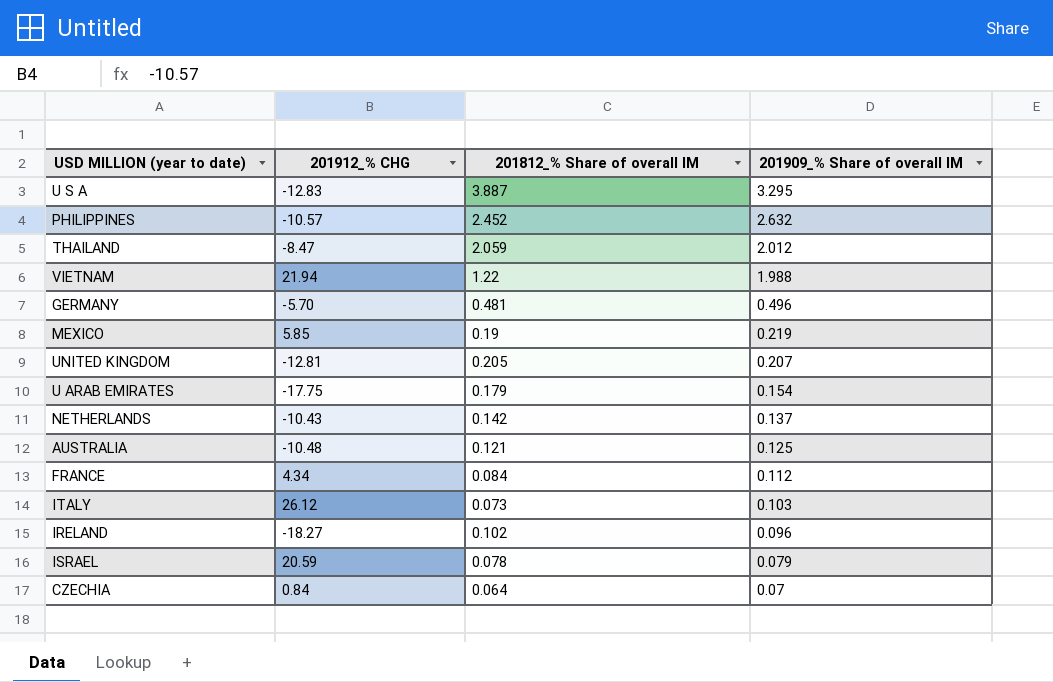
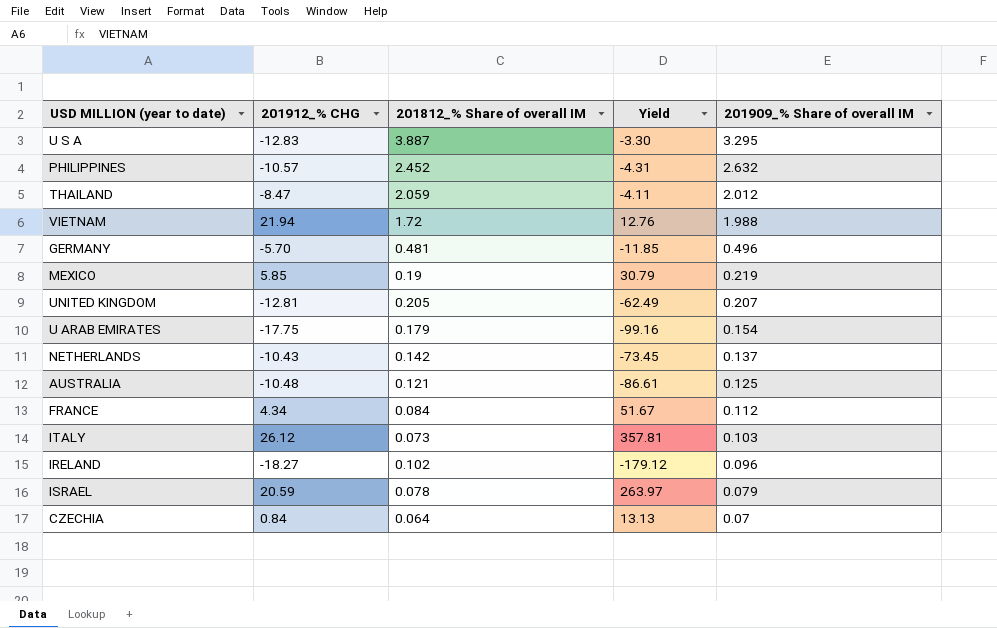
column Yield | formula: none -> [201912_% CHG] / [201812_% Share of overall IM]
VIETNAM | 201812_% Share of overall IM: 1.22 -> 1.72

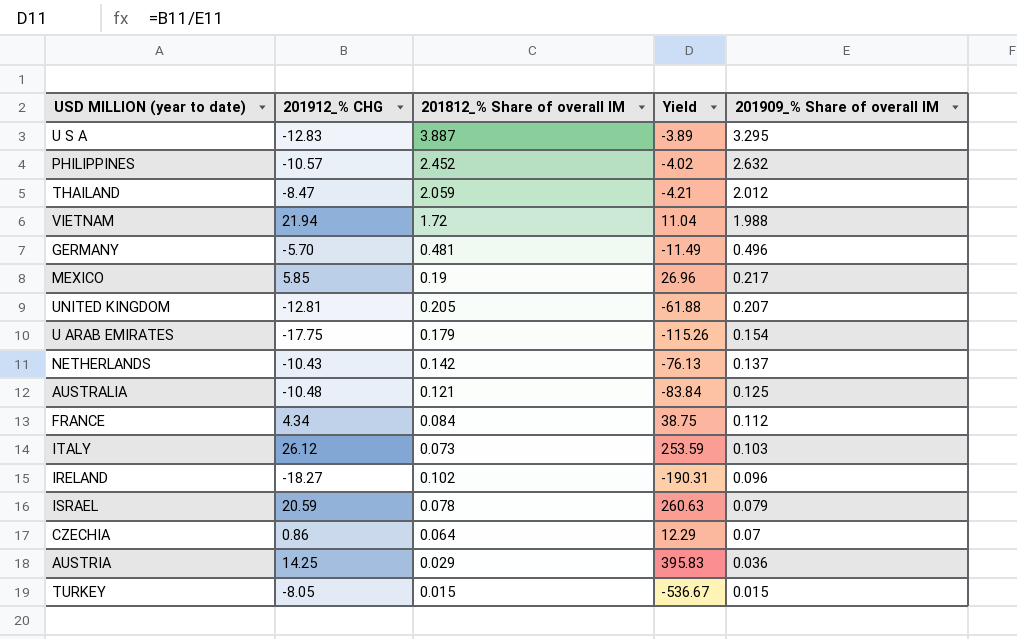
column Yield | formula: [201912_% CHG] / [201812_% Share of overall IM] -> [201912_% CHG] / [201909_% Share of overall IM]
MEXICO | 201909_% Share of overall IM: 0.219 -> 0.217
CZECHIA | 201912_% CHG: 0.84 -> 0.86
row AUSTRIA: none -> 14.25 | 0.029 | 395.83 | 0.036
row TURKEY: none -> -8.05 | 0.015 | -536.67 | 0.015

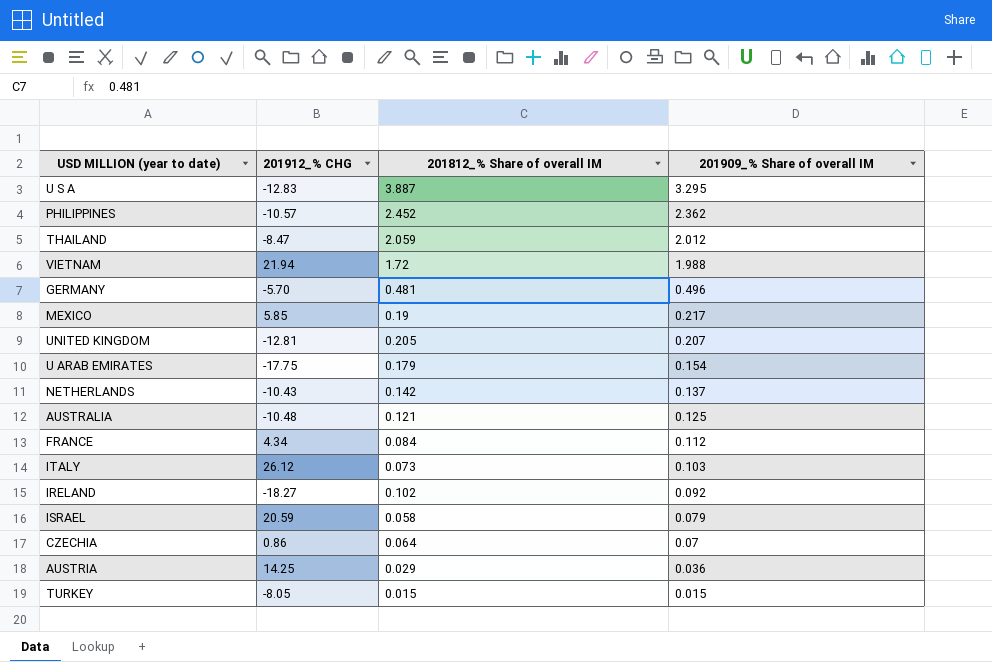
column Yield | formula: [201912_% CHG] / [201909_% Share of overall IM] -> none
PHILIPPINES | 201909_% Share of overall IM: 2.632 -> 2.362
IRELAND | 201909_% Share of overall IM: 0.096 -> 0.092
ISRAEL | 201812_% Share of overall IM: 0.078 -> 0.058

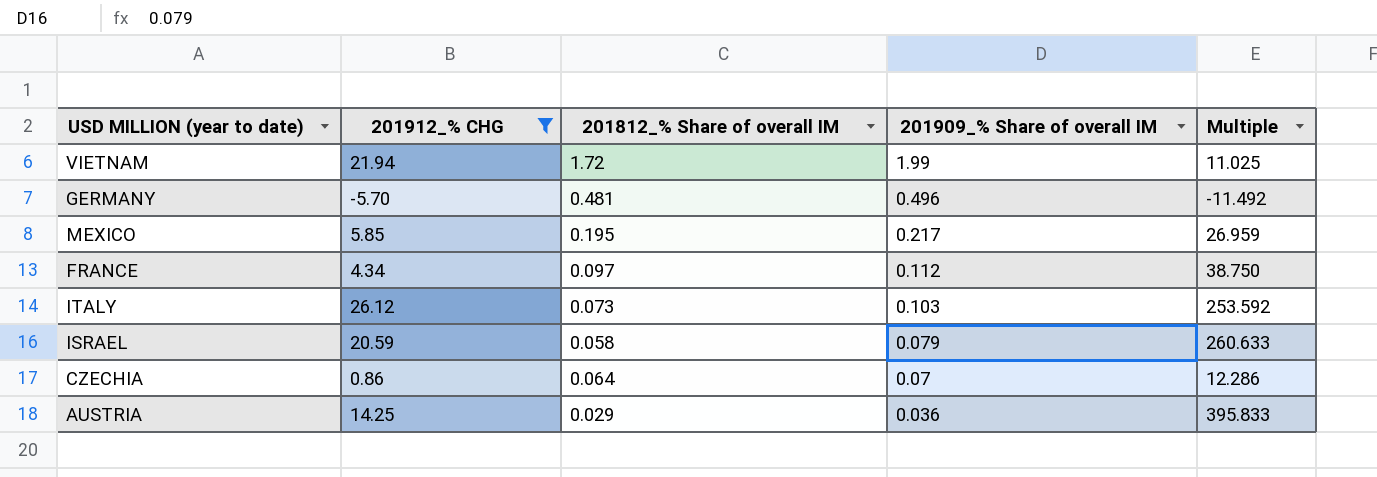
filter: none -> 201912_% CHG >= -5.70
column Multiple | formula: none -> [201912_% CHG] / [201909_% Share of overall IM]
VIETNAM | 201909_% Share of overall IM: 1.988 -> 1.99
MEXICO | 201812_% Share of overall IM: 0.19 -> 0.195
FRANCE | 201812_% Share of overall IM: 0.084 -> 0.097

